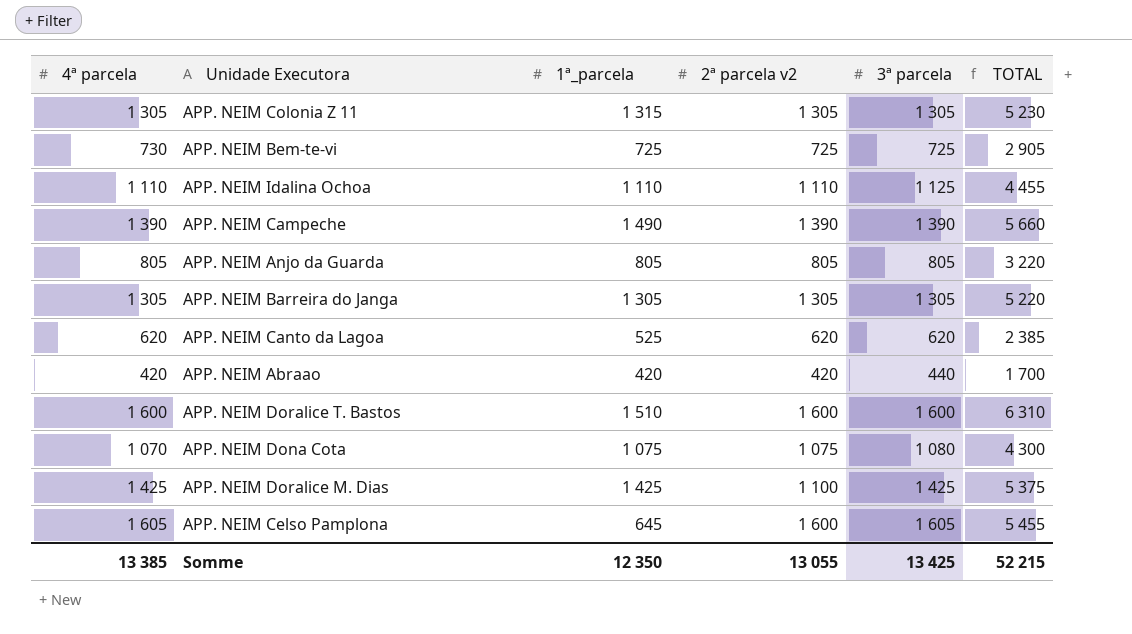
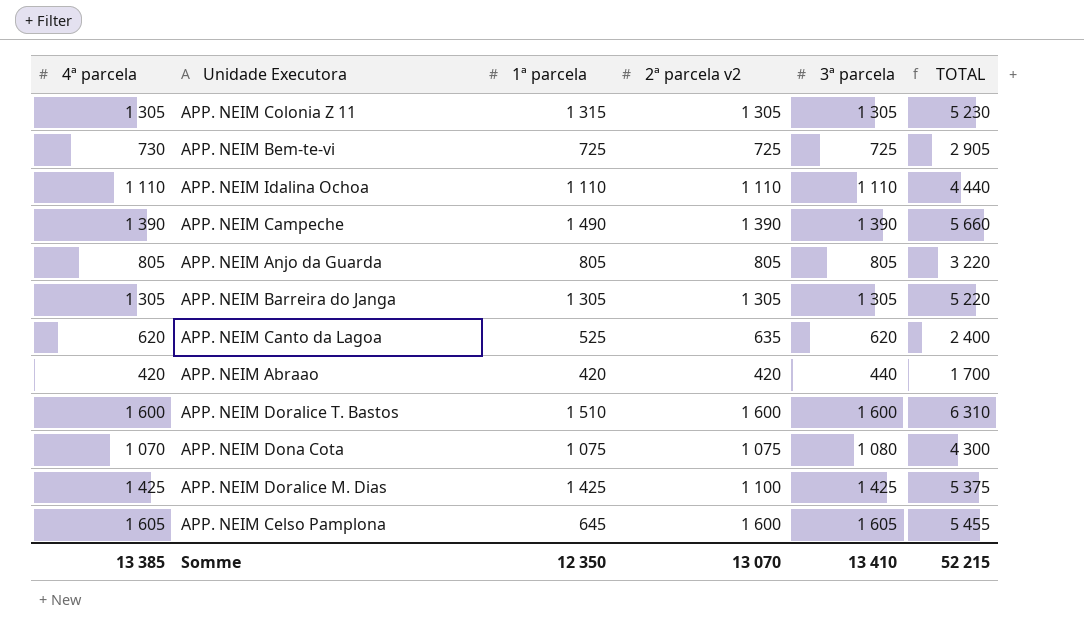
column name: 1ª_parcela -> 1ª parcela
APP. NEIM Idalina Ochoa | 3ª parcela: 1 125 -> 1 110
APP. NEIM Idalina Ochoa | TOTAL: 4 455 -> 4 440
APP. NEIM Canto da Lagoa | 2ª parcela v2: 620 -> 635
APP. NEIM Canto da Lagoa | TOTAL: 2 385 -> 2 400
Somme | 2ª parcela v2: 13 055 -> 13 070
Somme | 3ª parcela: 13 425 -> 13 410

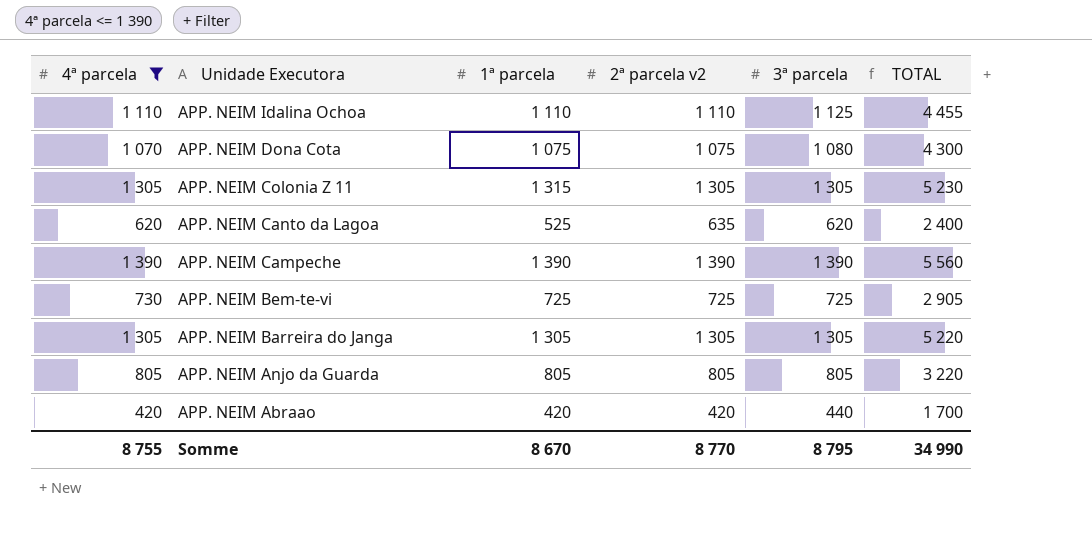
filter: none -> 4ª parcela <= 1 390
row order: none -> Unidade Executora descending
APP. NEIM Idalina Ochoa | 3ª parcela: 1 110 -> 1 125
APP. NEIM Idalina Ochoa | TOTAL: 4 440 -> 4 455
APP. NEIM Campeche | 1ª parcela: 1 490 -> 1 390
APP. NEIM Campeche | TOTAL: 5 660 -> 5 560
Somme | 4ª parcela: 13 385 -> 8 755
Somme | 1ª parcela: 12 350 -> 8 670
Somme | 2ª parcela v2: 13 070 -> 8 770
Somme | 3ª parcela: 13 410 -> 8 795
Somme | TOTAL: 52 215 -> 34 990

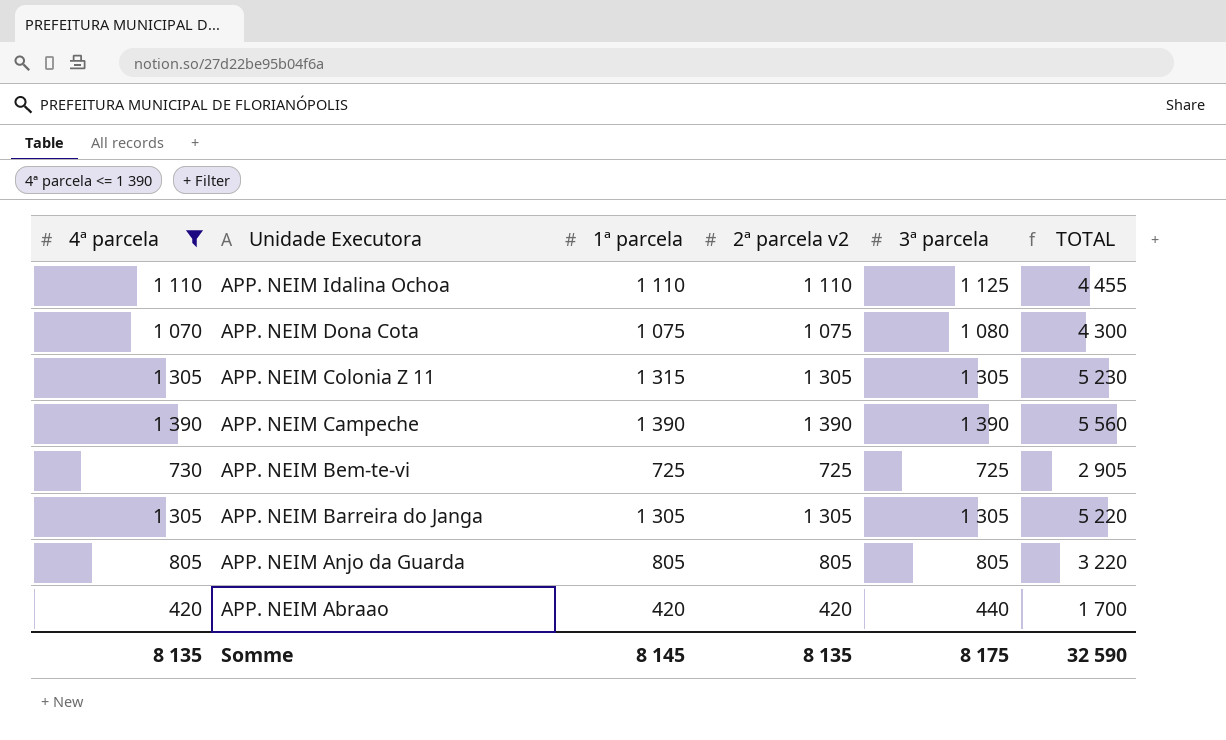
row APP. NEIM Canto da Lagoa: 620 | 525 | 635 | 620 | 2 400 -> none
Somme | 4ª parcela: 8 755 -> 8 135
Somme | 1ª parcela: 8 670 -> 8 145
Somme | 2ª parcela v2: 8 770 -> 8 135
Somme | 3ª parcela: 8 795 -> 8 175
Somme | TOTAL: 34 990 -> 32 590

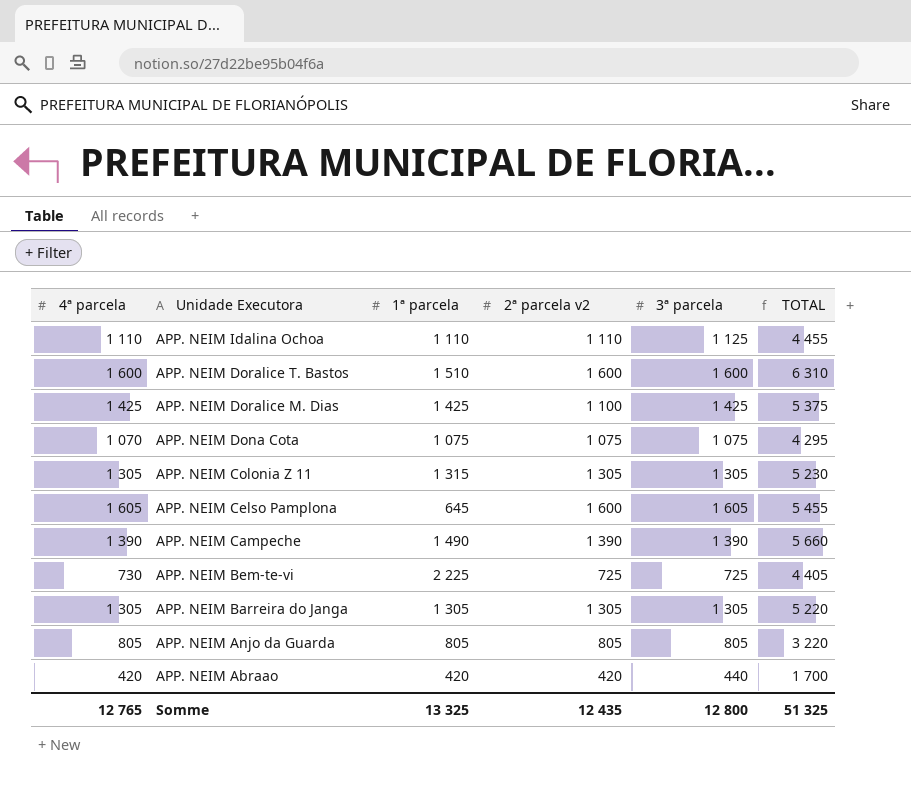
filter: 4ª parcela <= 1 390 -> none
APP. NEIM Dona Cota | 3ª parcela: 1 080 -> 1 075
APP. NEIM Dona Cota | TOTAL: 4 300 -> 4 295
APP. NEIM Campeche | 1ª parcela: 1 390 -> 1 490
APP. NEIM Campeche | TOTAL: 5 560 -> 5 660
APP. NEIM Bem-te-vi | 1ª parcela: 725 -> 2 225
APP. NEIM Bem-te-vi | TOTAL: 2 905 -> 4 405
Somme | 4ª parcela: 8 135 -> 12 765
Somme | 1ª parcela: 8 145 -> 13 325
Somme | 2ª parcela v2: 8 135 -> 12 435
Somme | 3ª parcela: 8 175 -> 12 800
Somme | TOTAL: 32 590 -> 51 325

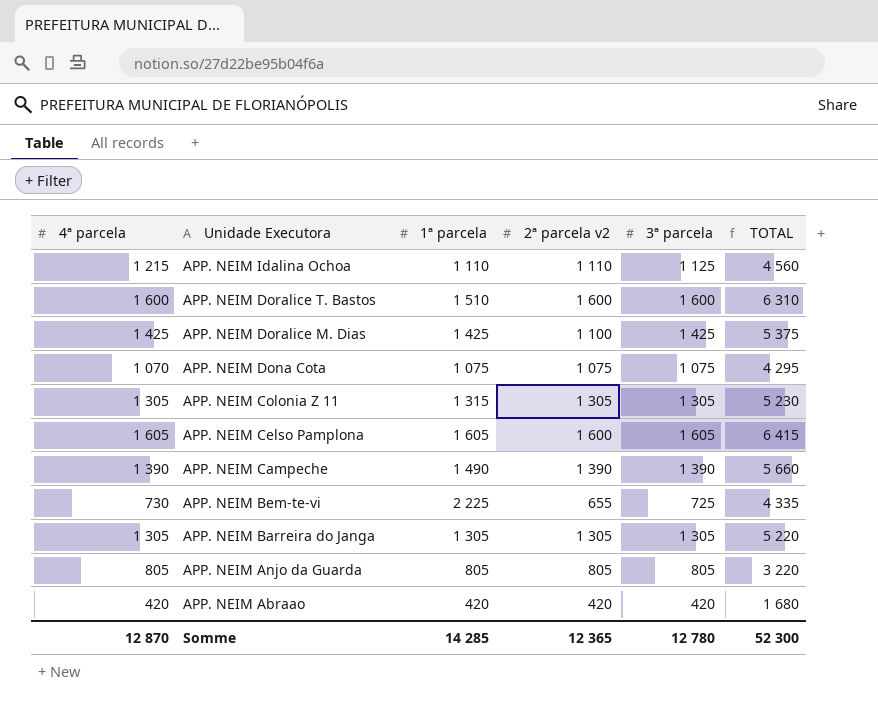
APP. NEIM Idalina Ochoa | 4ª parcela: 1 110 -> 1 215
APP. NEIM Idalina Ochoa | TOTAL: 4 455 -> 4 560
APP. NEIM Celso Pamplona | 1ª parcela: 645 -> 1 605
APP. NEIM Celso Pamplona | TOTAL: 5 455 -> 6 415
APP. NEIM Bem-te-vi | 2ª parcela v2: 725 -> 655
APP. NEIM Bem-te-vi | TOTAL: 4 405 -> 4 335
APP. NEIM Abraao | 3ª parcela: 440 -> 420
APP. NEIM Abraao | TOTAL: 1 700 -> 1 680
Somme | 4ª parcela: 12 765 -> 12 870
Somme | 1ª parcela: 13 325 -> 14 285
Somme | 2ª parcela v2: 12 435 -> 12 365
Somme | 3ª parcela: 12 800 -> 12 780
Somme | TOTAL: 51 325 -> 52 300

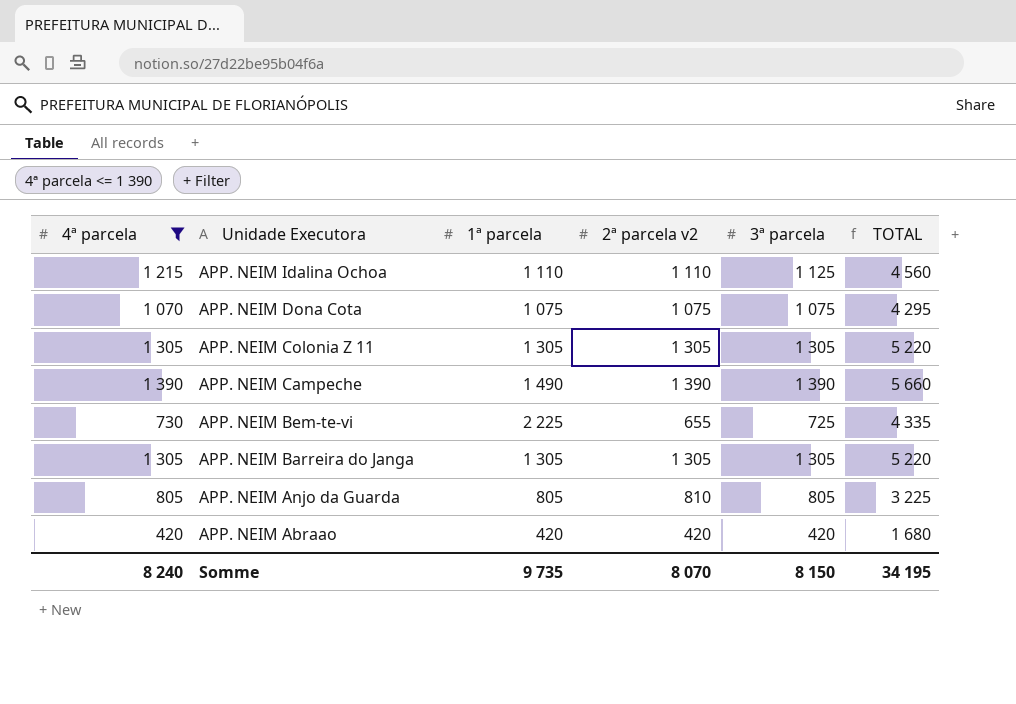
filter: none -> 4ª parcela <= 1 390
APP. NEIM Colonia Z 11 | 1ª parcela: 1 315 -> 1 305
APP. NEIM Colonia Z 11 | TOTAL: 5 230 -> 5 220
APP. NEIM Anjo da Guarda | 2ª parcela v2: 805 -> 810
APP. NEIM Anjo da Guarda | TOTAL: 3 220 -> 3 225
Somme | 4ª parcela: 12 870 -> 8 240
Somme | 1ª parcela: 14 285 -> 9 735
Somme | 2ª parcela v2: 12 365 -> 8 070
Somme | 3ª parcela: 12 780 -> 8 150
Somme | TOTAL: 52 300 -> 34 195

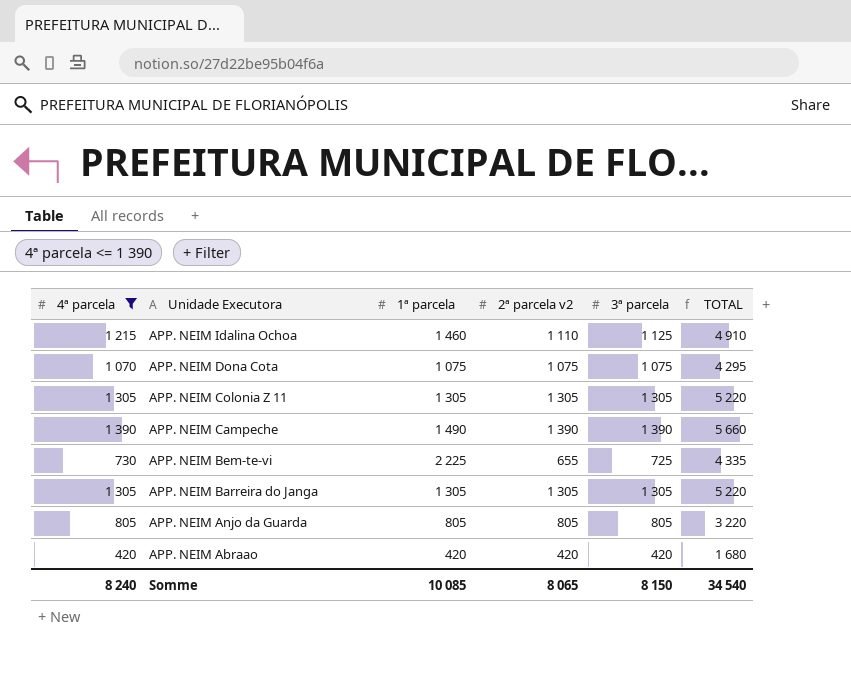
APP. NEIM Idalina Ochoa | 1ª parcela: 1 110 -> 1 460
APP. NEIM Idalina Ochoa | TOTAL: 4 560 -> 4 910
APP. NEIM Anjo da Guarda | 2ª parcela v2: 810 -> 805
APP. NEIM Anjo da Guarda | TOTAL: 3 225 -> 3 220
Somme | 1ª parcela: 9 735 -> 10 085
Somme | 2ª parcela v2: 8 070 -> 8 065
Somme | TOTAL: 34 195 -> 34 540

